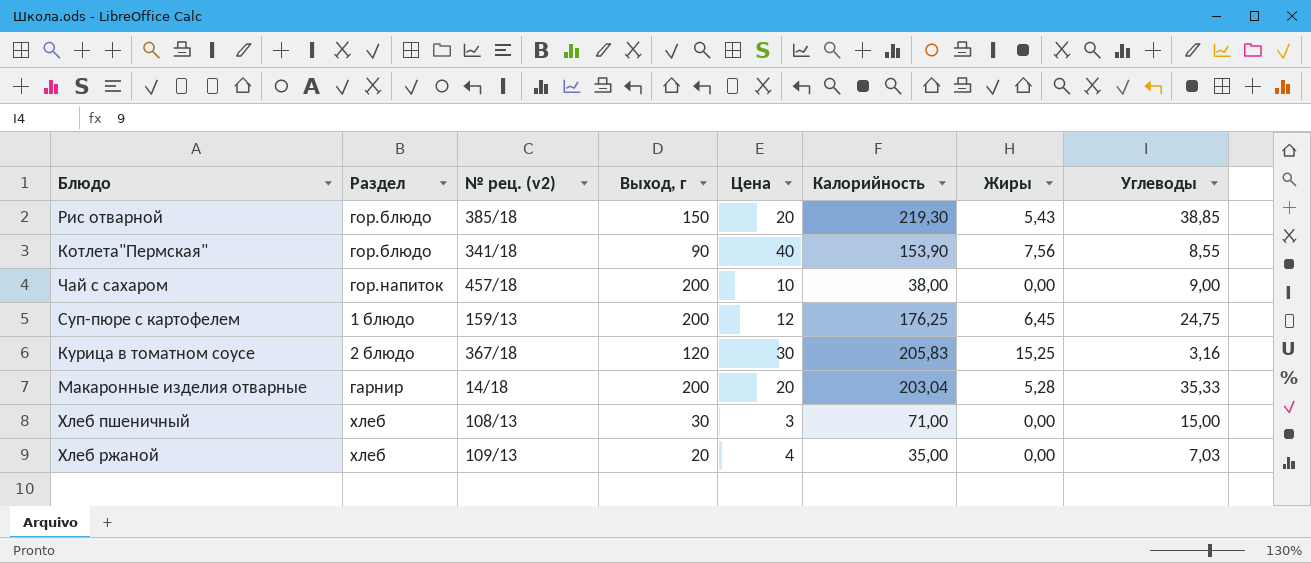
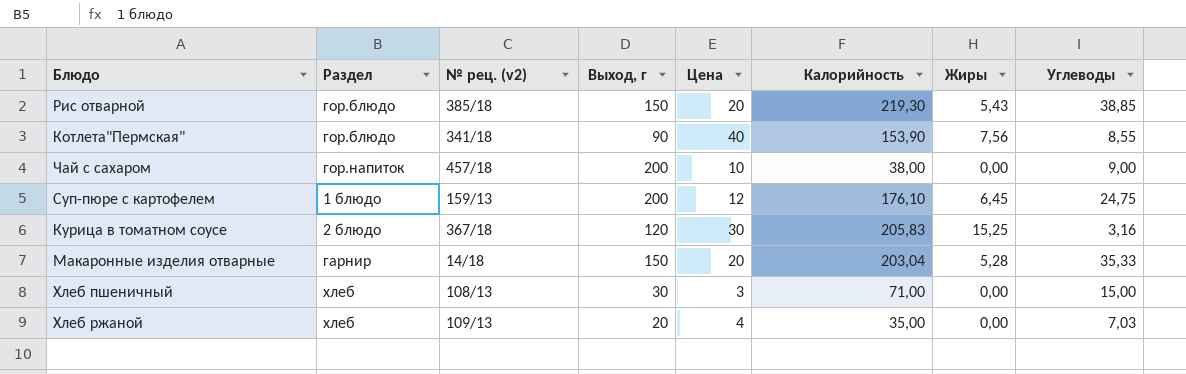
Суп-пюре с картофелем | Калорийность: 176,25 -> 176,10
Макаронные изделия отварные | Выход, г: 200 -> 150

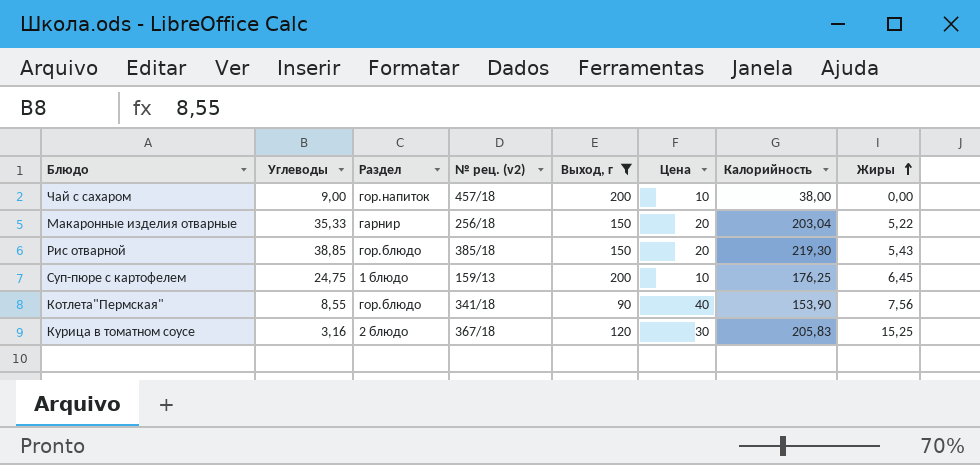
filter: none -> Выход, г >= 90
row order: none -> Жиры ascending
column Углеводы | position: 8 -> 2
Макаронные изделия отварные | № рец. (v2): 14/18 -> 256/18
Макаронные изделия отварные | Жиры: 5,28 -> 5,22
Суп-пюре с картофелем | Цена: 12 -> 10
Суп-пюре с картофелем | Калорийность: 176,10 -> 176,25

